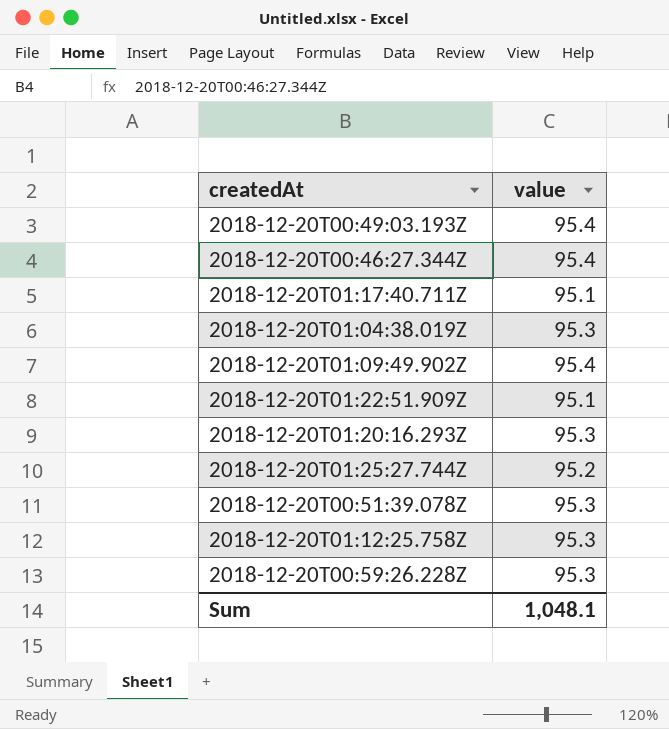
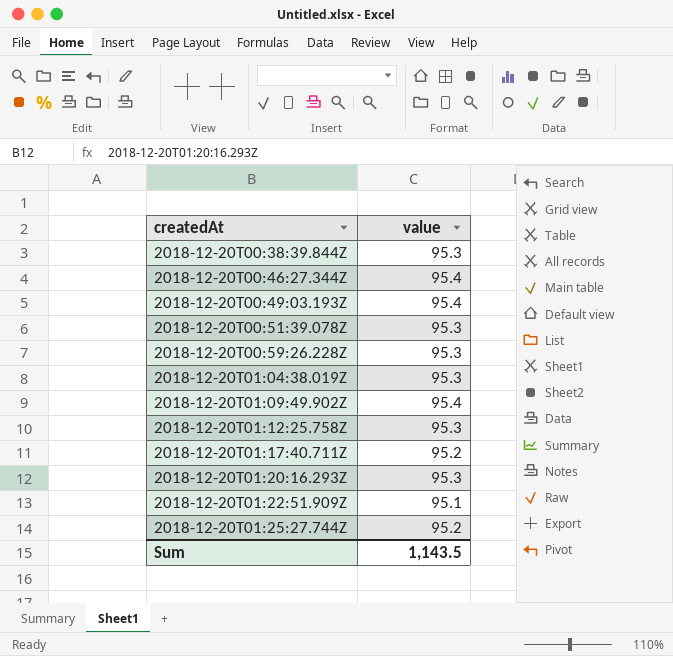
row order: none -> createdAt ascending
row 2018-12-20T00:38:39.844Z: none -> 95.3
2018-12-20T01:17:40.711Z | value: 95.1 -> 95.2
Sum | value: 1,048.1 -> 1,143.5

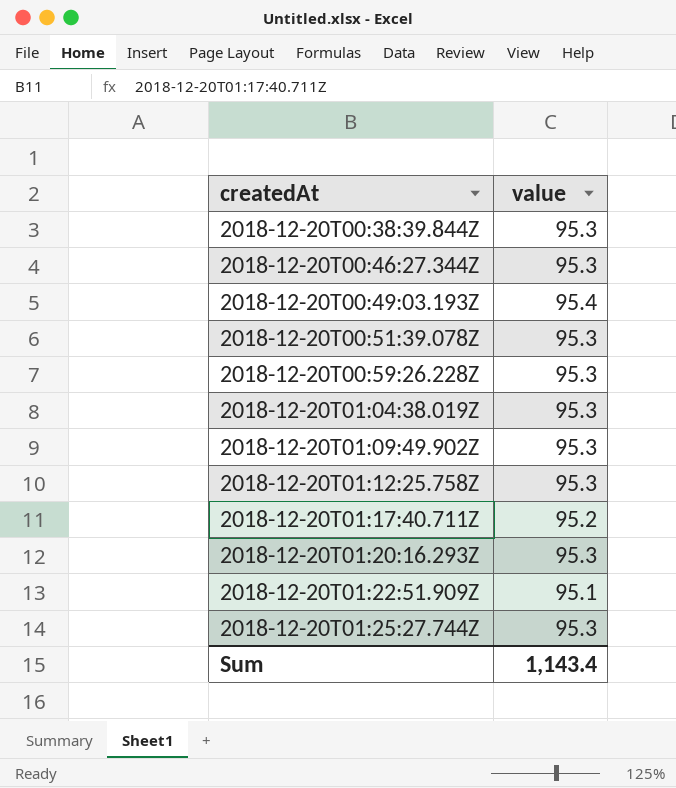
2018-12-20T00:46:27.344Z | value: 95.4 -> 95.3
2018-12-20T01:09:49.902Z | value: 95.4 -> 95.3
2018-12-20T01:25:27.744Z | value: 95.2 -> 95.3
Sum | value: 1,143.5 -> 1,143.4

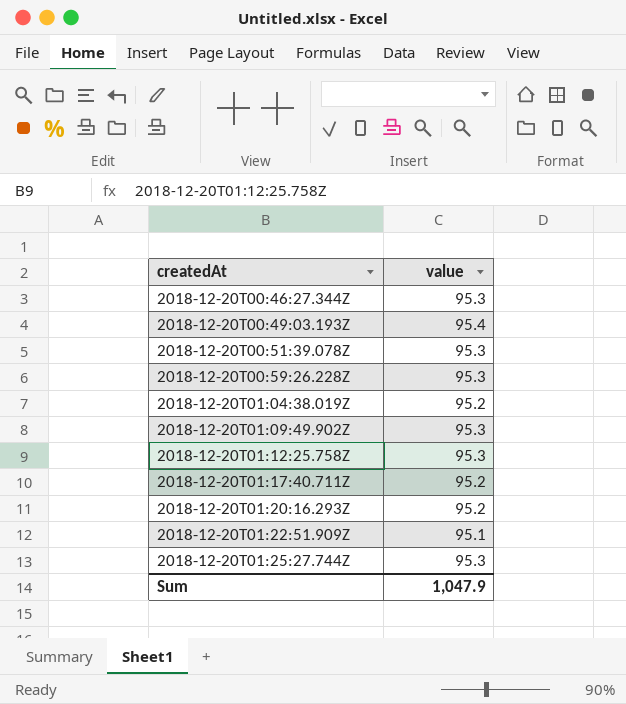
row 2018-12-20T00:38:39.844Z: 95.3 -> none
2018-12-20T01:04:38.019Z | value: 95.3 -> 95.2
2018-12-20T01:20:16.293Z | value: 95.3 -> 95.2
Sum | value: 1,143.4 -> 1,047.9

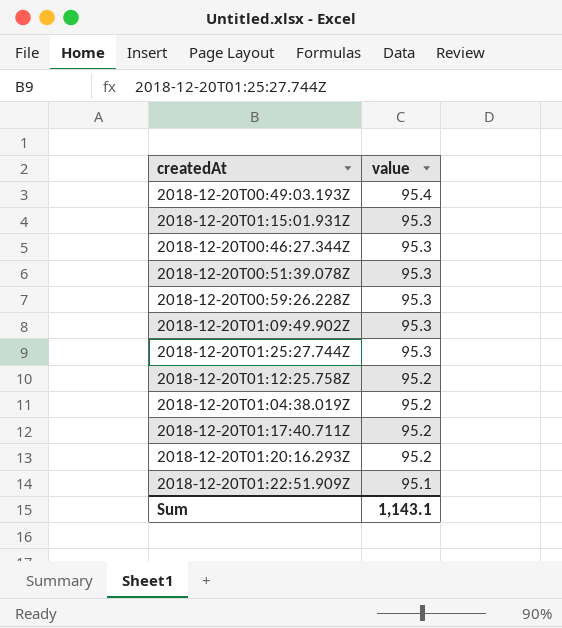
row order: createdAt ascending -> value descending
row 2018-12-20T01:15:01.931Z: none -> 95.3
2018-12-20T01:12:25.758Z | value: 95.3 -> 95.2
Sum | value: 1,047.9 -> 1,143.1

